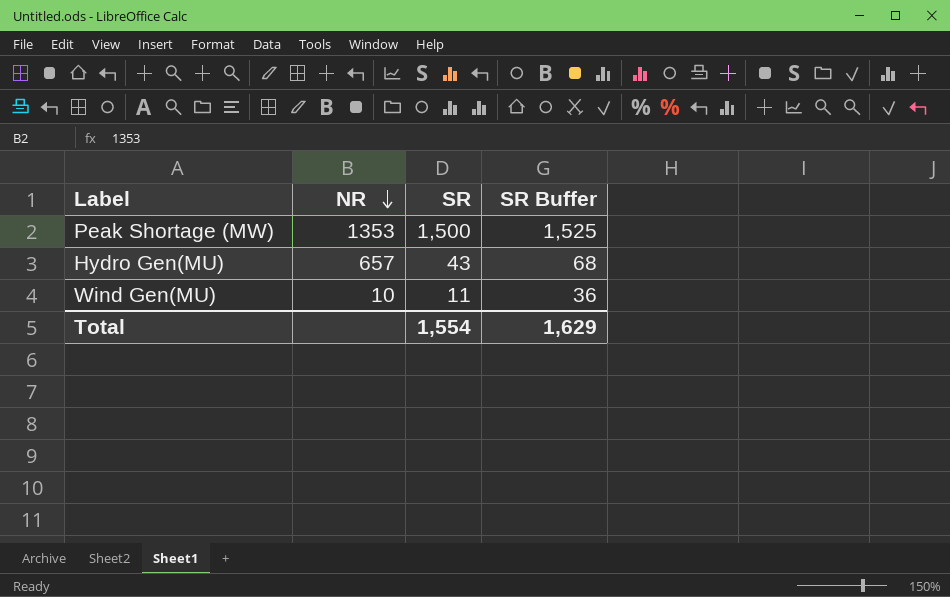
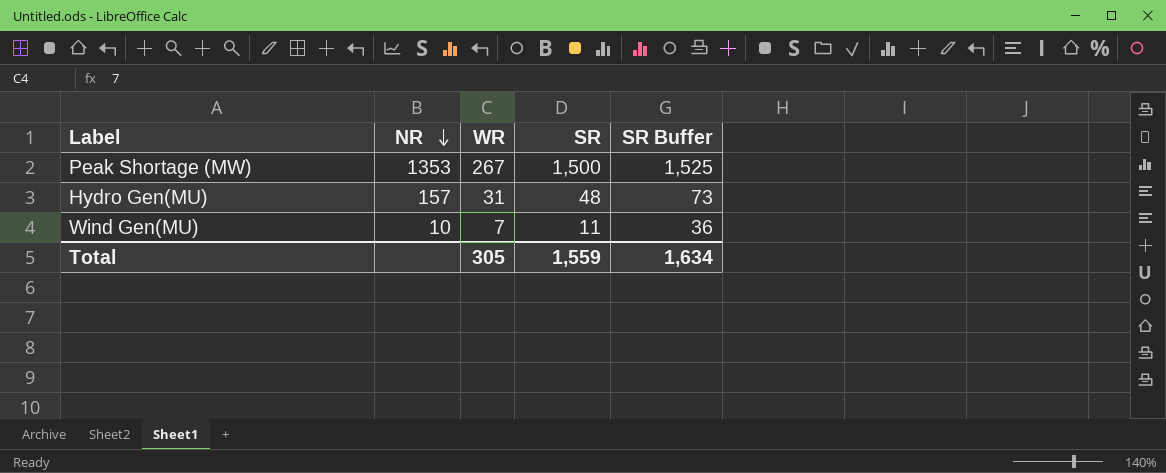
column WR | position: none -> 3
Hydro Gen(MU) | NR: 657 -> 157
Hydro Gen(MU) | SR: 43 -> 48
Hydro Gen(MU) | SR Buffer: 68 -> 73
Total | SR: 1,554 -> 1,559
Total | SR Buffer: 1,629 -> 1,634

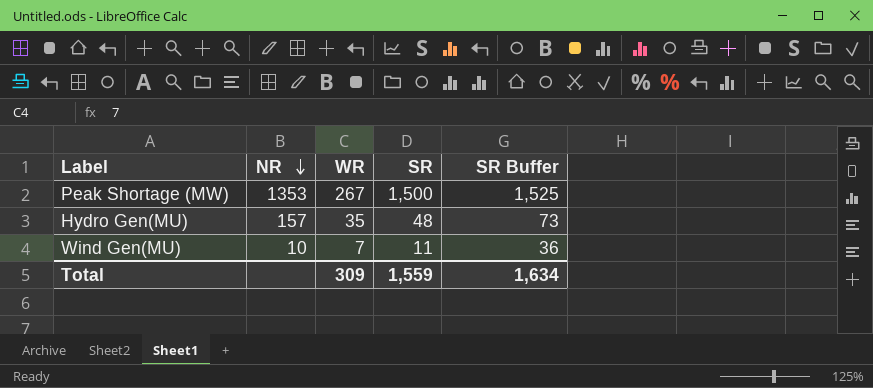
Hydro Gen(MU) | WR: 31 -> 35
Total | WR: 305 -> 309

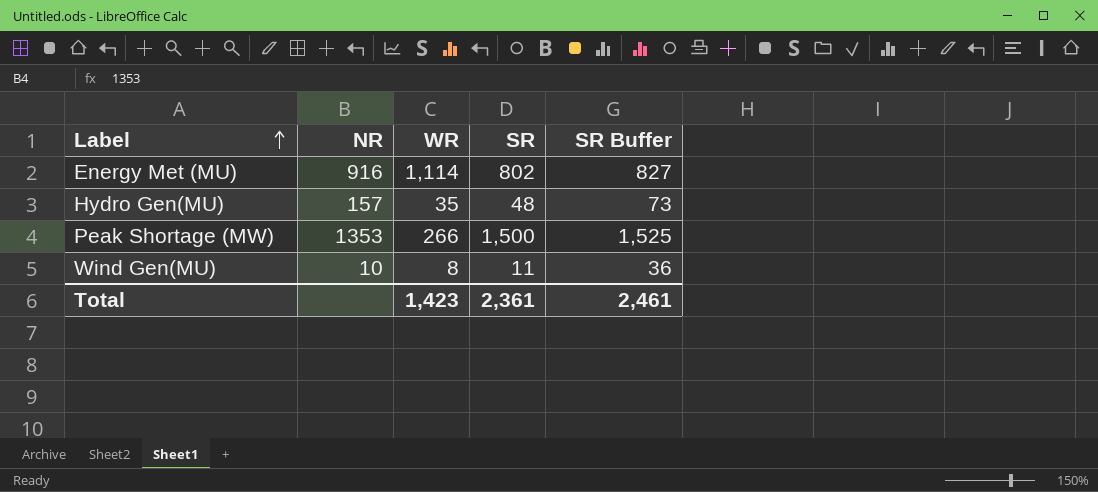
row order: NR descending -> Label ascending
row Energy Met (MU): none -> 916 | 1,114 | 802 | 827
Peak Shortage (MW) | WR: 267 -> 266
Wind Gen(MU) | WR: 7 -> 8
Total | WR: 309 -> 1,423
Total | SR: 1,559 -> 2,361
Total | SR Buffer: 1,634 -> 2,461

